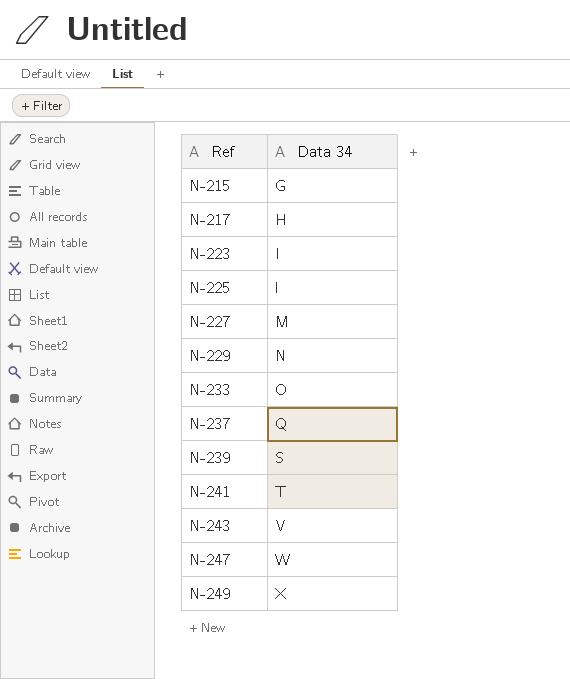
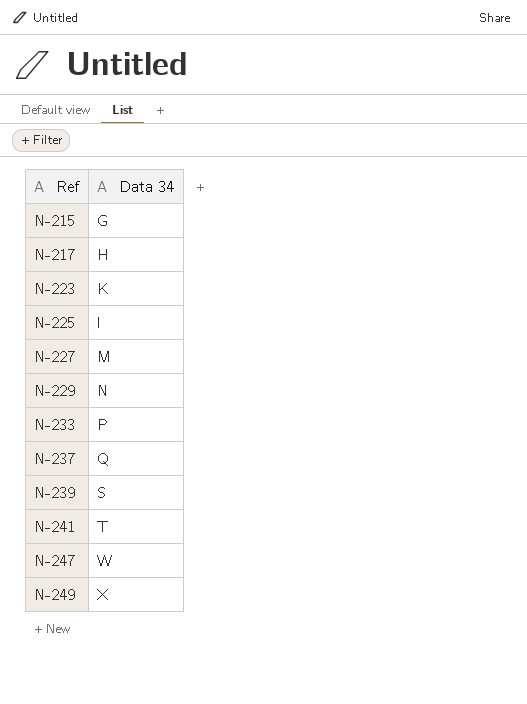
row N-243: V -> none
N-223 | Data 34: I -> K
N-233 | Data 34: O -> P

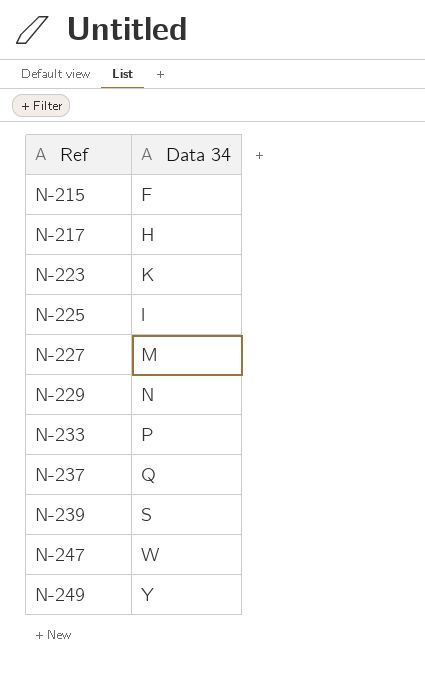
row N-241: T -> none
N-215 | Data 34: G -> F
N-249 | Data 34: X -> Y

